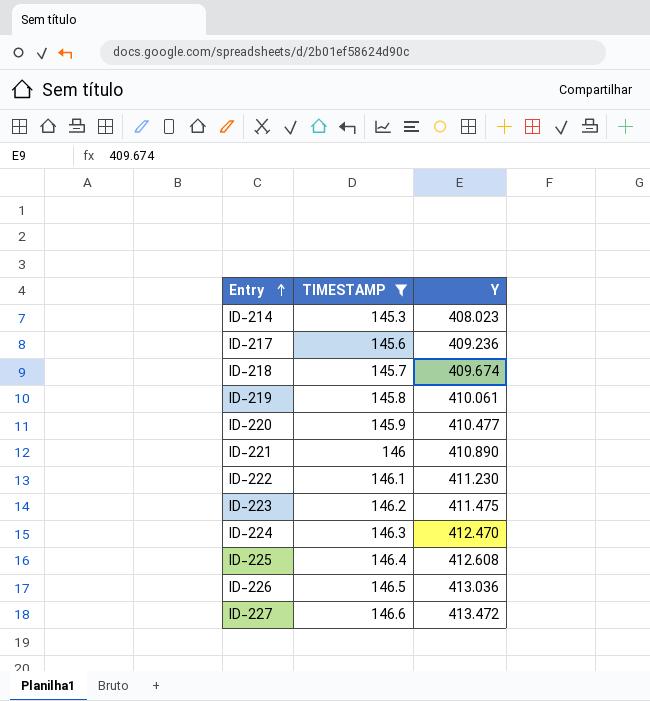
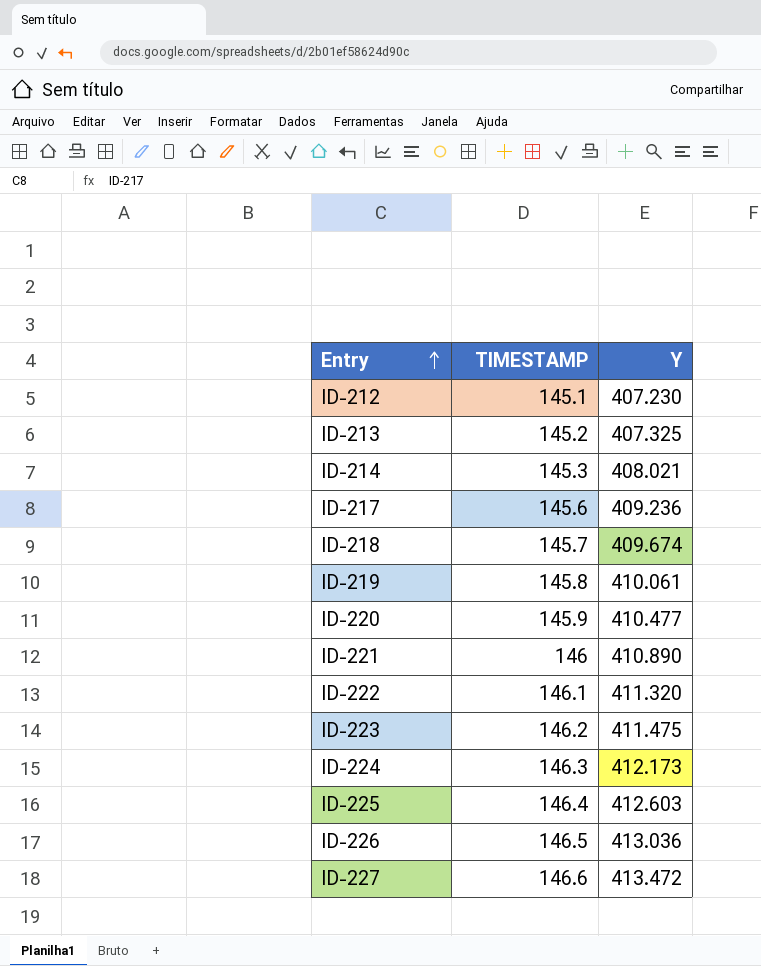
filter: TIMESTAMP >= 145.3 -> none
ID-214 | Y: 408.023 -> 408.021
ID-222 | Y: 411.230 -> 411.320
ID-224 | Y: 412.470 -> 412.173
ID-225 | Y: 412.608 -> 412.603

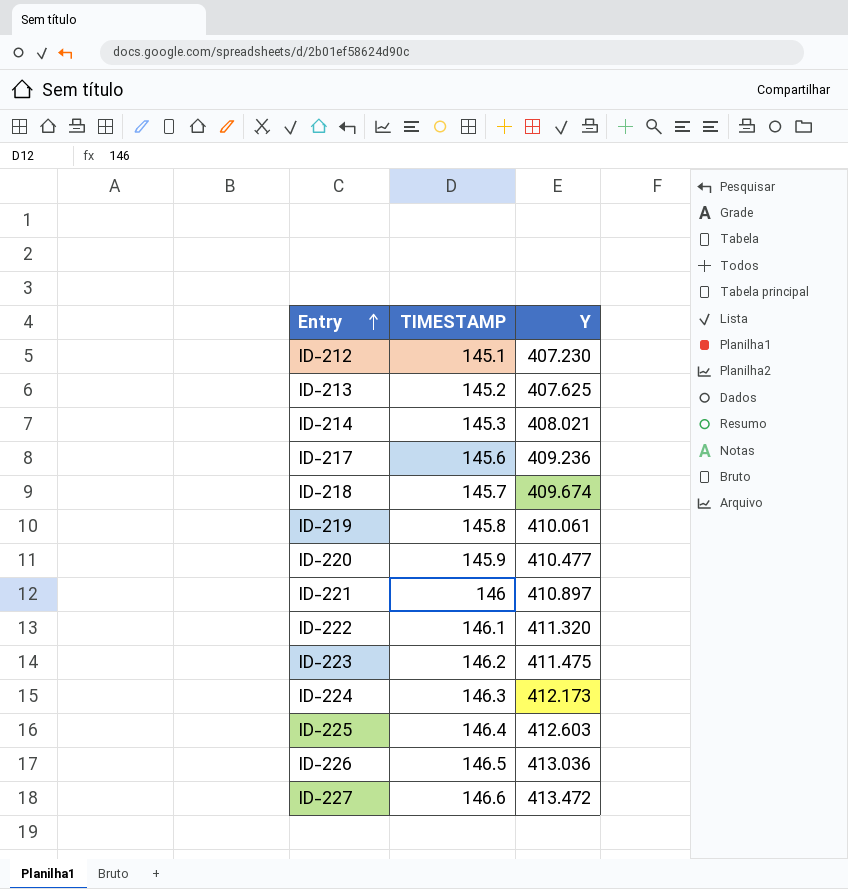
ID-213 | Y: 407.325 -> 407.625
ID-221 | Y: 410.890 -> 410.897

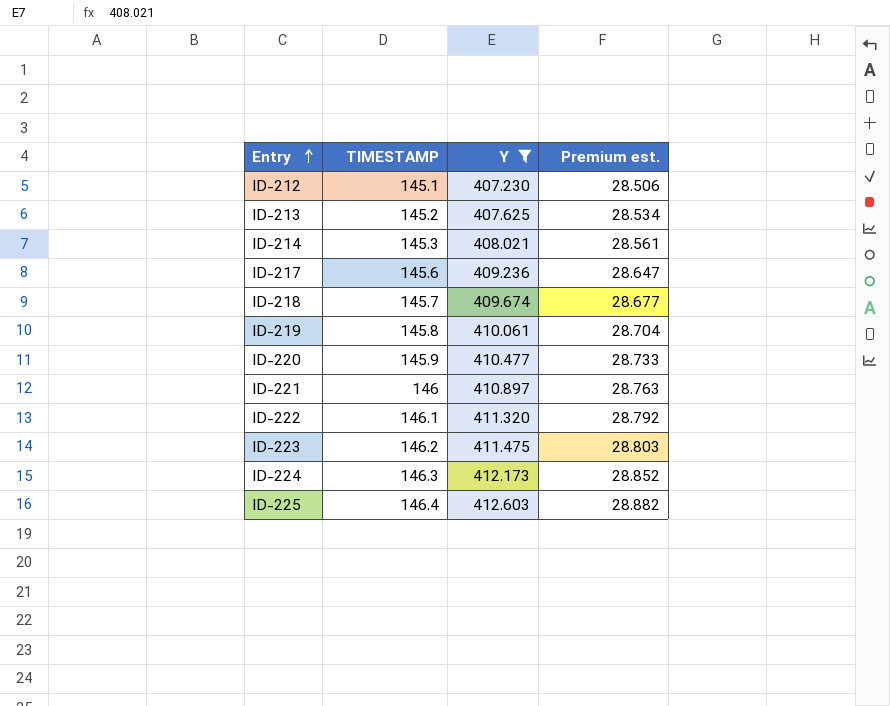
filter: none -> Y <= 412.603
column Premium est. | formula: none -> [Y] * 0.07

